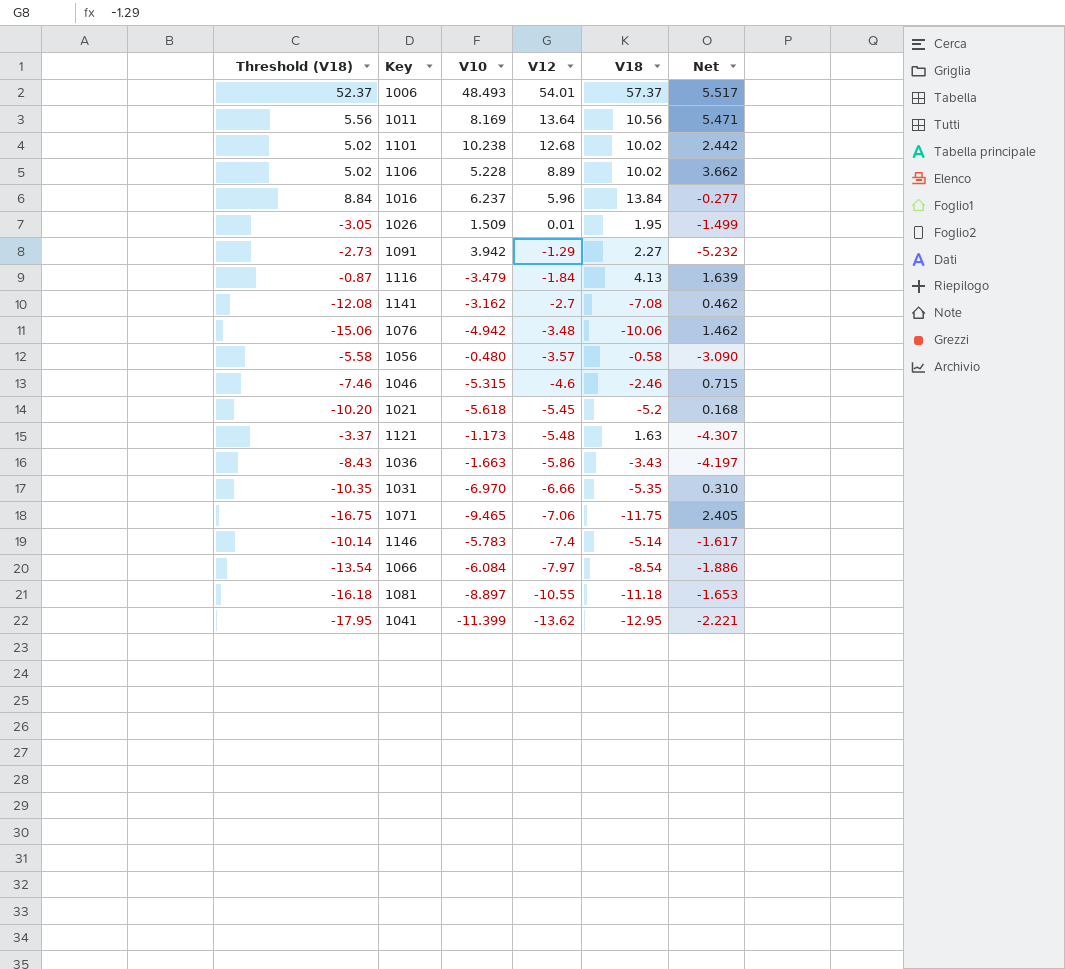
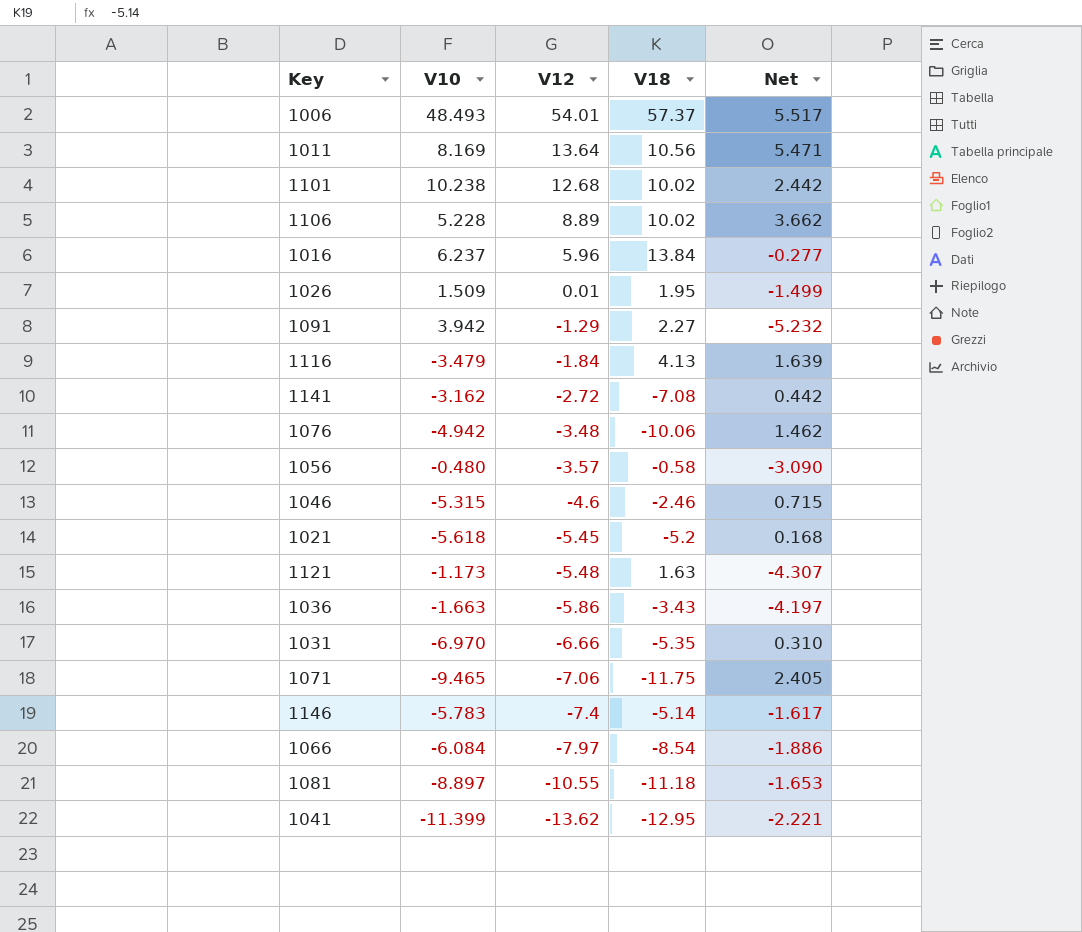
column Threshold (V18) | formula: [V18] - 5 -> none
1141 | V12: -2.7 -> -2.72
1141 | Net: 0.462 -> 0.442

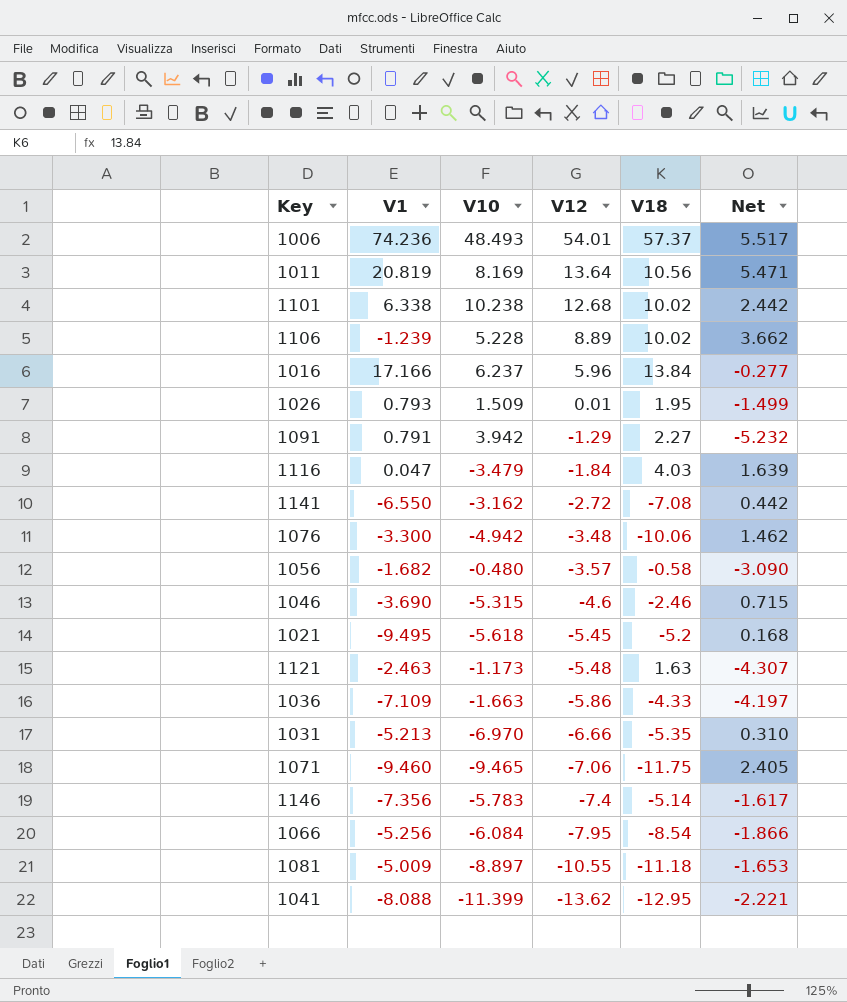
column V1 | position: none -> 2
1116 | V18: 4.13 -> 4.03
1036 | V18: -3.43 -> -4.33
1066 | V12: -7.97 -> -7.95
1066 | Net: -1.886 -> -1.866

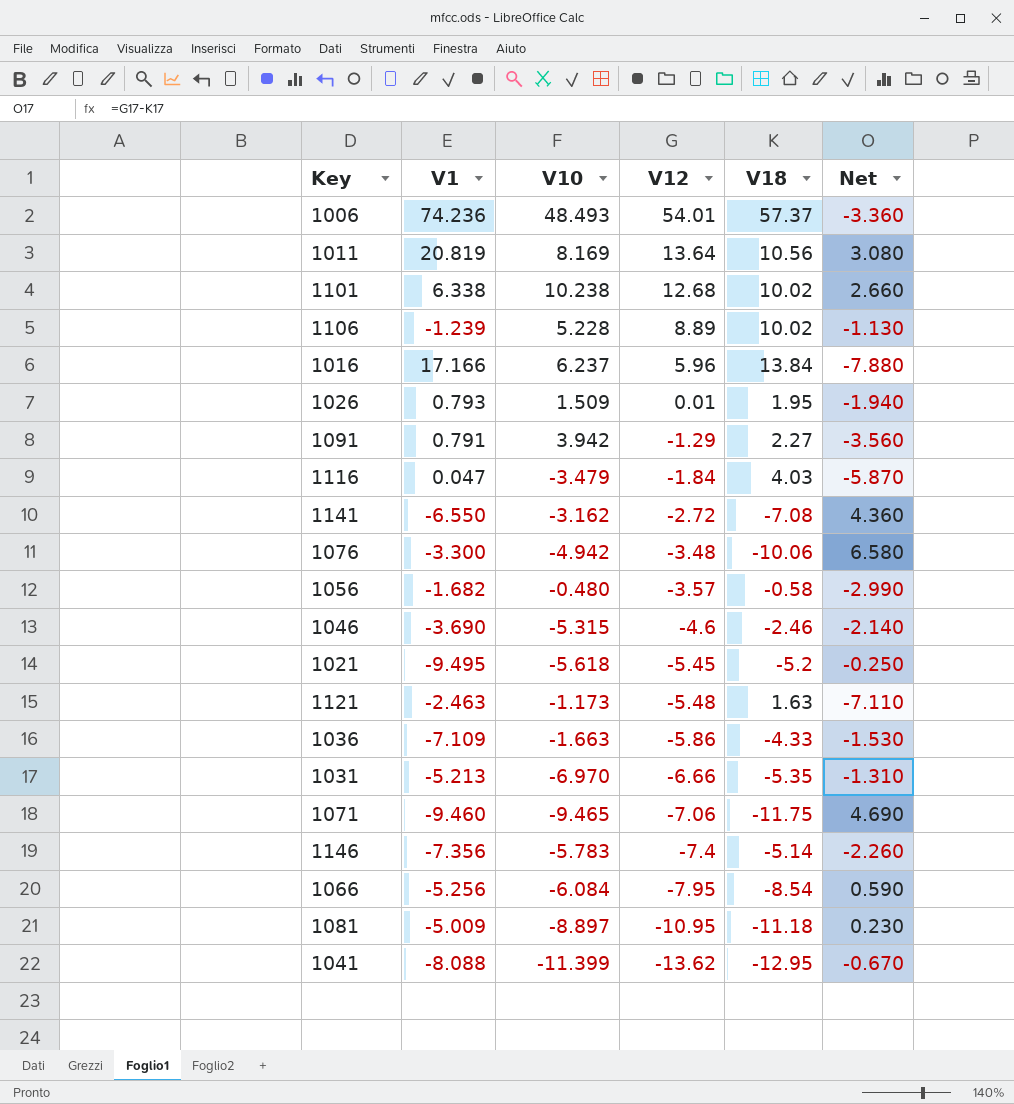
column Net | formula: [V12] - [V10] -> [V12] - [V18]
1081 | V12: -10.55 -> -10.95

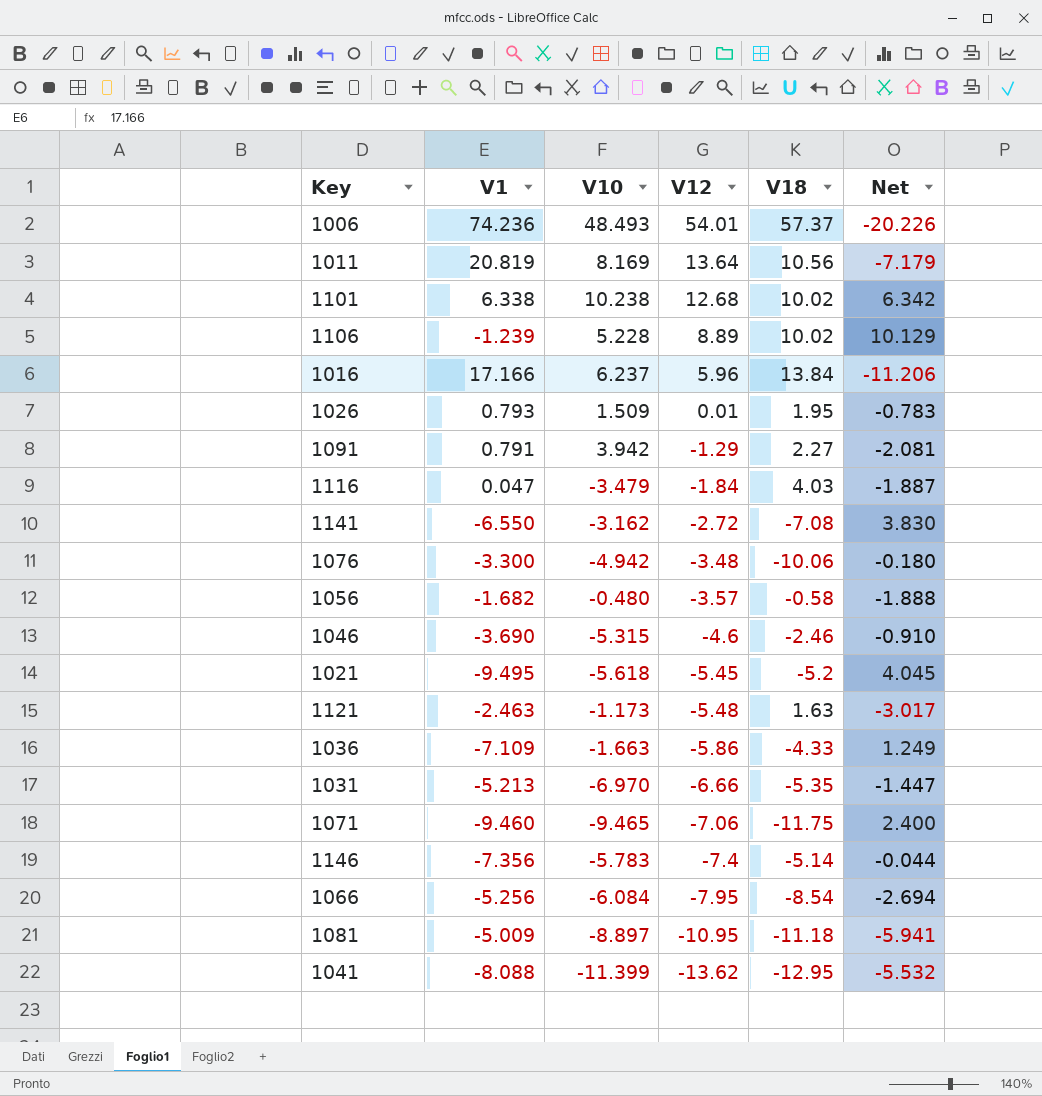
column Net | formula: [V12] - [V18] -> [V12] - [V1]

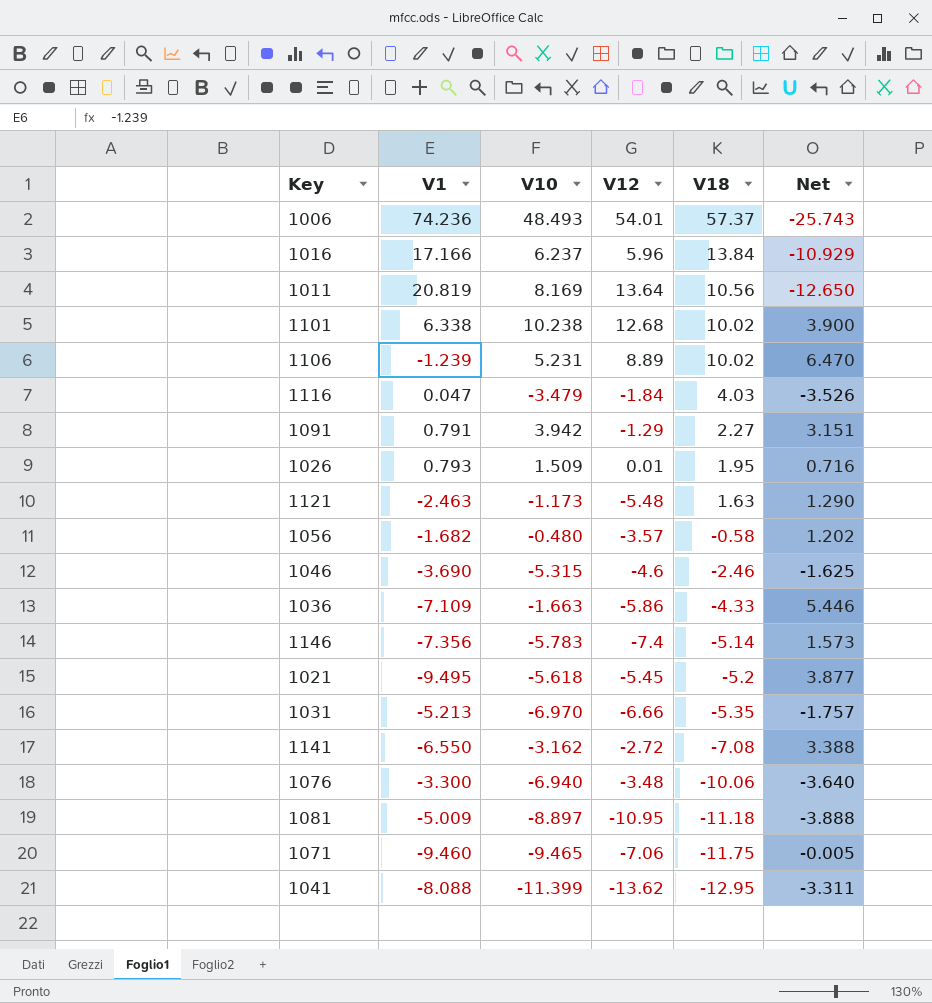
row order: V12 descending -> V18 descending
column Net | formula: [V12] - [V1] -> [V10] - [V1]
row 1066: -5.256 | -6.084 | -7.95 | -8.54 | -2.694 -> none
1106 | V10: 5.228 -> 5.231
1076 | V10: -4.942 -> -6.940

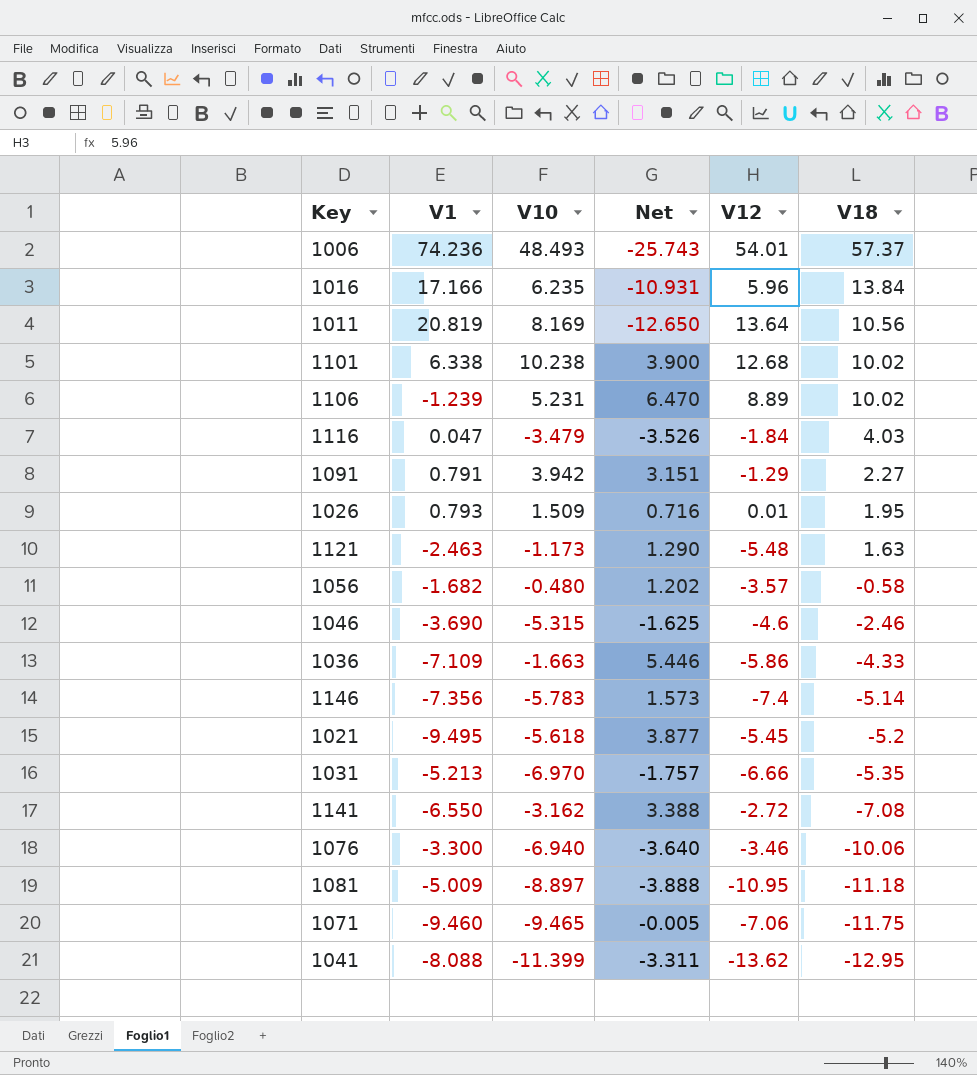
column Net | position: 6 -> 4
1016 | V10: 6.237 -> 6.235
1016 | Net: -10.929 -> -10.931
1076 | V12: -3.48 -> -3.46

